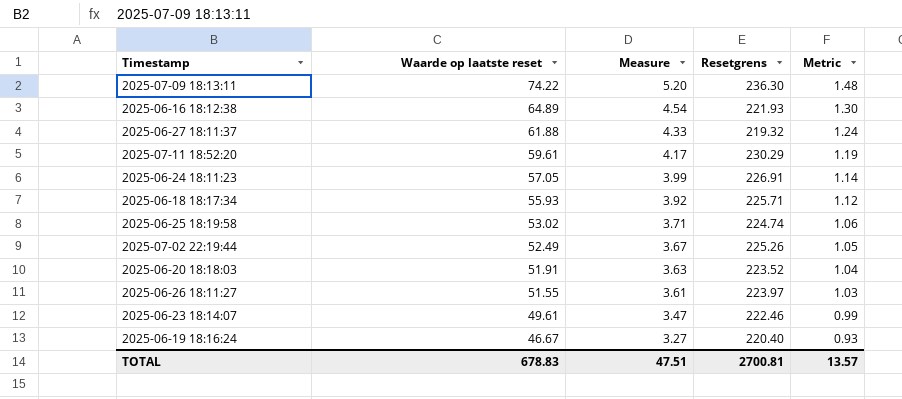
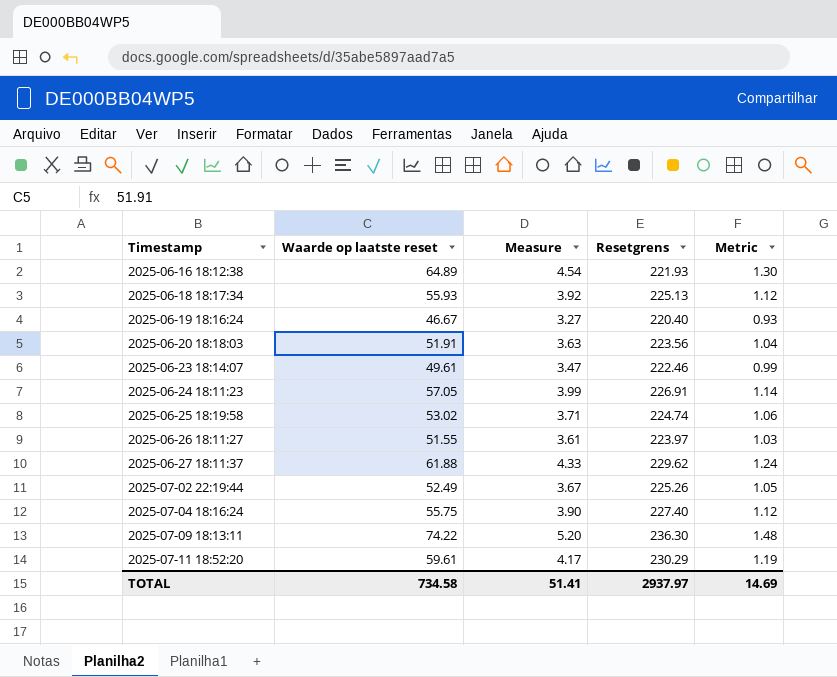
row order: Waarde op laatste reset descending -> Timestamp ascending
2025-06-18 18:17:34 | Resetgrens: 225.71 -> 225.13
2025-06-20 18:18:03 | Resetgrens: 223.52 -> 223.56
2025-06-27 18:11:37 | Resetgrens: 219.32 -> 229.62
row 2025-07-04 18:16:24: none -> 55.75 | 3.90 | 227.40 | 1.12
TOTAL | Waarde op laatste reset: 678.83 -> 734.58
TOTAL | Measure: 47.51 -> 51.41
TOTAL | Resetgrens: 2700.81 -> 2937.97
TOTAL | Metric: 13.57 -> 14.69

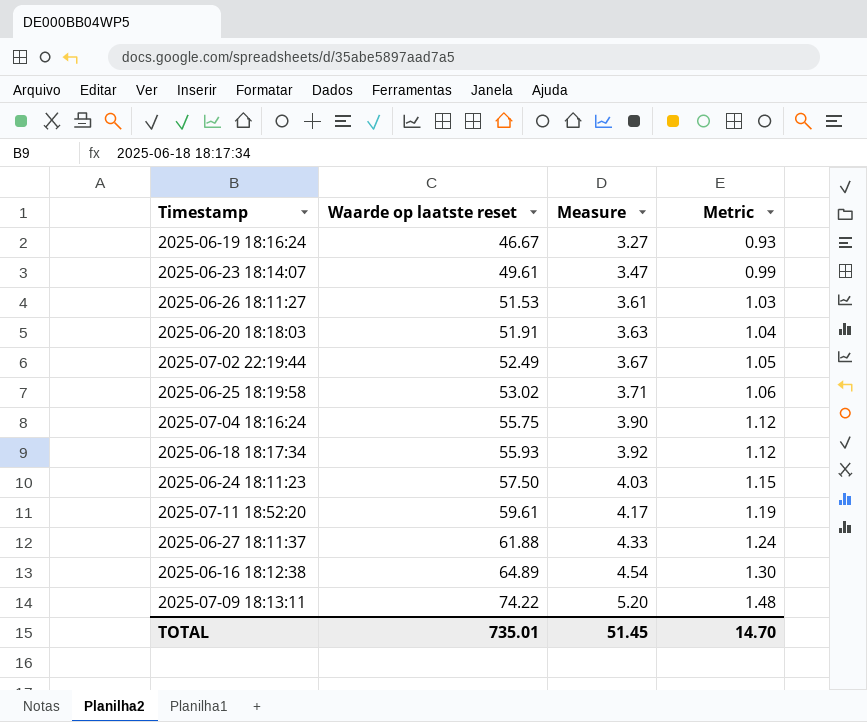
row order: Timestamp ascending -> Waarde op laatste reset ascending
column Resetgrens | position: 4 -> none
2025-06-26 18:11:27 | Waarde op laatste reset: 51.55 -> 51.53
2025-06-24 18:11:23 | Waarde op laatste reset: 57.05 -> 57.50
2025-06-24 18:11:23 | Measure: 3.99 -> 4.03
2025-06-24 18:11:23 | Metric: 1.14 -> 1.15
TOTAL | Waarde op laatste reset: 734.58 -> 735.01
TOTAL | Measure: 51.41 -> 51.45
TOTAL | Metric: 14.69 -> 14.70

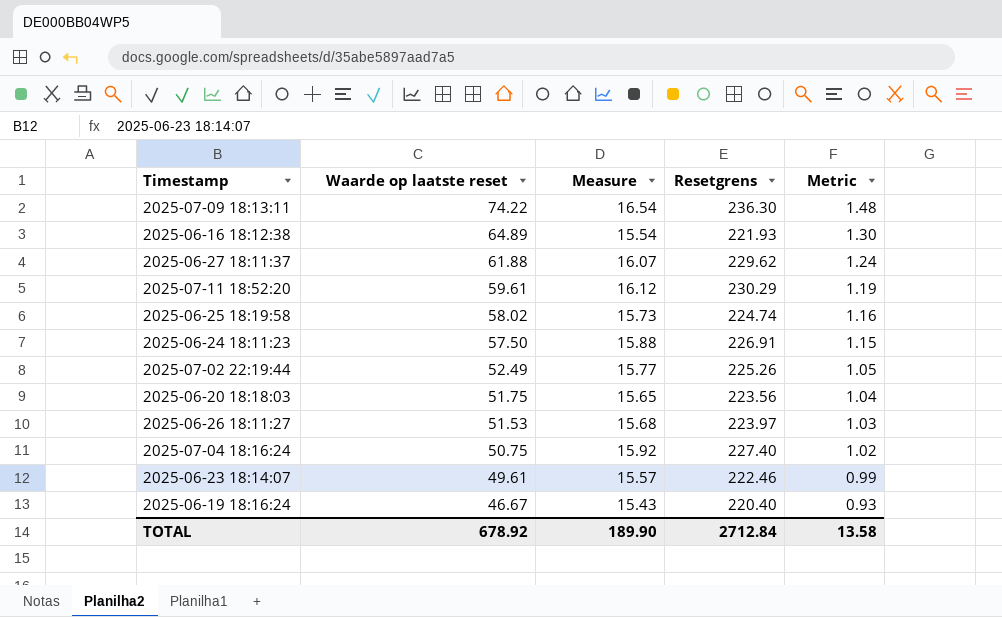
row order: Waarde op laatste reset ascending -> Waarde op laatste reset descending
column Measure | formula: [Waarde op laatste reset] * 0.07 -> [Resetgrens] * 0.07
column Resetgrens | position: none -> 4
row 2025-06-18 18:17:34: 55.93 | 3.92 | 1.12 -> none
2025-06-25 18:19:58 | Waarde op laatste reset: 53.02 -> 58.02
2025-06-25 18:19:58 | Metric: 1.06 -> 1.16
2025-06-20 18:18:03 | Waarde op laatste reset: 51.91 -> 51.75
2025-07-04 18:16:24 | Waarde op laatste reset: 55.75 -> 50.75
2025-07-04 18:16:24 | Metric: 1.12 -> 1.02
TOTAL | Waarde op laatste reset: 735.01 -> 678.92
TOTAL | Measure: 51.45 -> 189.90
TOTAL | Metric: 14.70 -> 13.58

